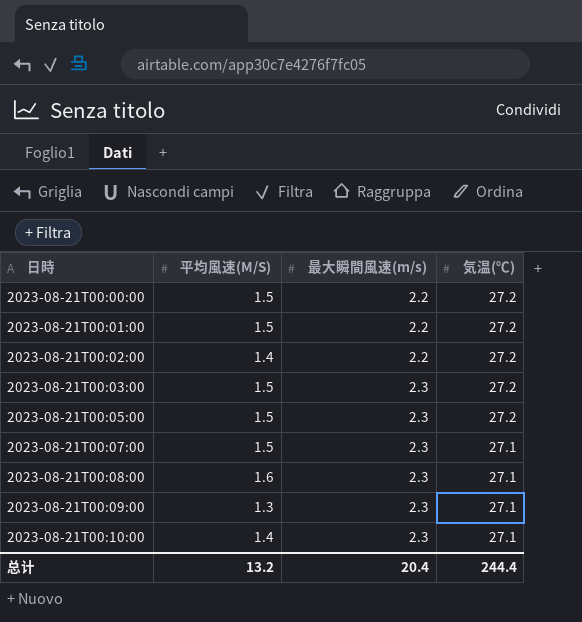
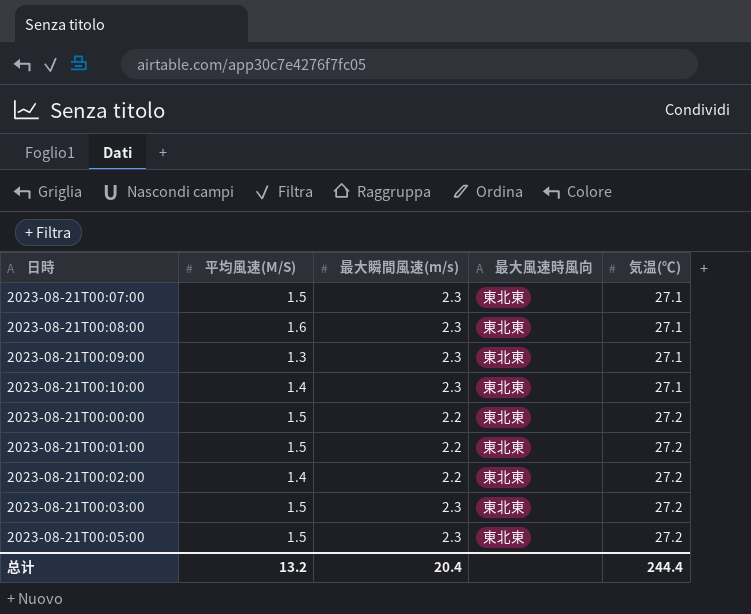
row order: 日時 ascending -> 気温(℃) ascending
column 最大風速時風向 | position: none -> 4

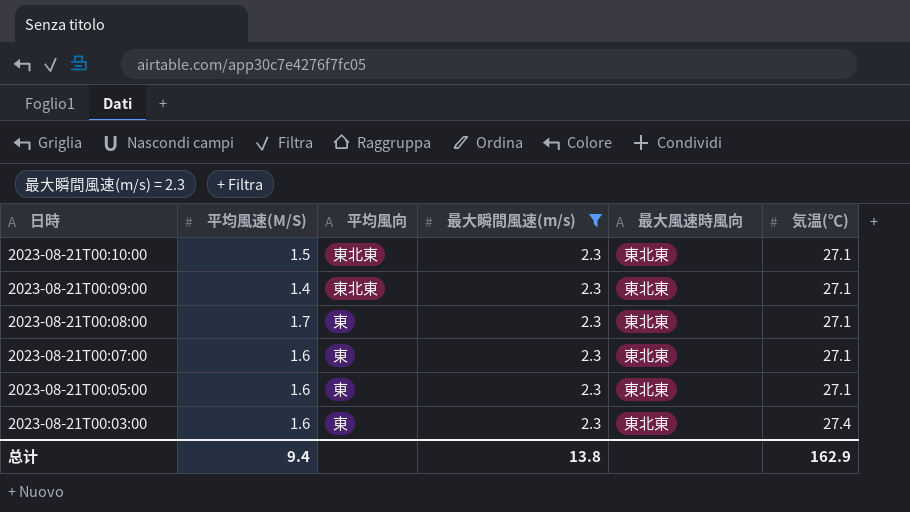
filter: none -> 最大瞬間風速(m/s) = 2.3
row order: 気温(℃) ascending -> 日時 descending
column 平均風向 | position: none -> 3
2023-08-21T00:10:00 | 平均風速(M/S): 1.4 -> 1.5
2023-08-21T00:09:00 | 平均風速(M/S): 1.3 -> 1.4
2023-08-21T00:08:00 | 平均風速(M/S): 1.6 -> 1.7
2023-08-21T00:07:00 | 平均風速(M/S): 1.5 -> 1.6
2023-08-21T00:05:00 | 平均風速(M/S): 1.5 -> 1.6
2023-08-21T00:05:00 | 気温(℃): 27.2 -> 27.1
2023-08-21T00:03:00 | 平均風速(M/S): 1.5 -> 1.6
2023-08-21T00:03:00 | 気温(℃): 27.2 -> 27.4
总计 | 平均風速(M/S): 13.2 -> 9.4
总计 | 最大瞬間風速(m/s): 20.4 -> 13.8
总计 | 気温(℃): 244.4 -> 162.9

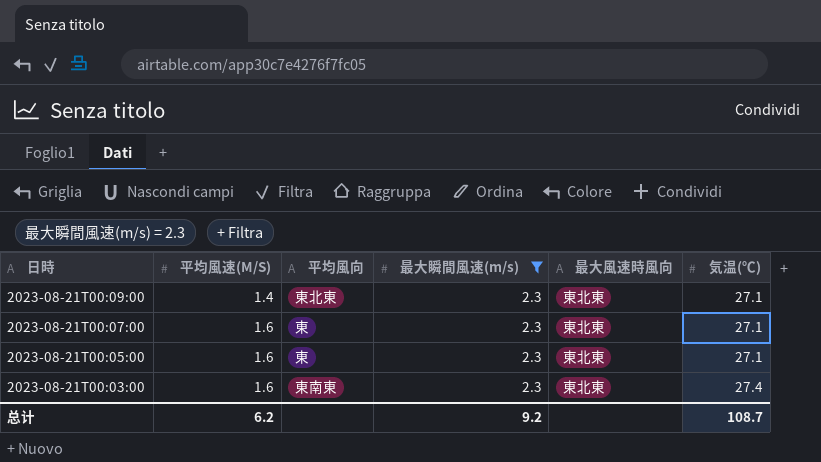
row 2023-08-21T00:10:00: 1.5 | 東北東 | 2.3 | 東北東 | 27.1 -> none
row 2023-08-21T00:08:00: 1.7 | 東 | 2.3 | 東北東 | 27.1 -> none
2023-08-21T00:03:00 | 平均風向: 東 -> 東南東
总计 | 平均風速(M/S): 9.4 -> 6.2
总计 | 最大瞬間風速(m/s): 13.8 -> 9.2
总计 | 気温(℃): 162.9 -> 108.7

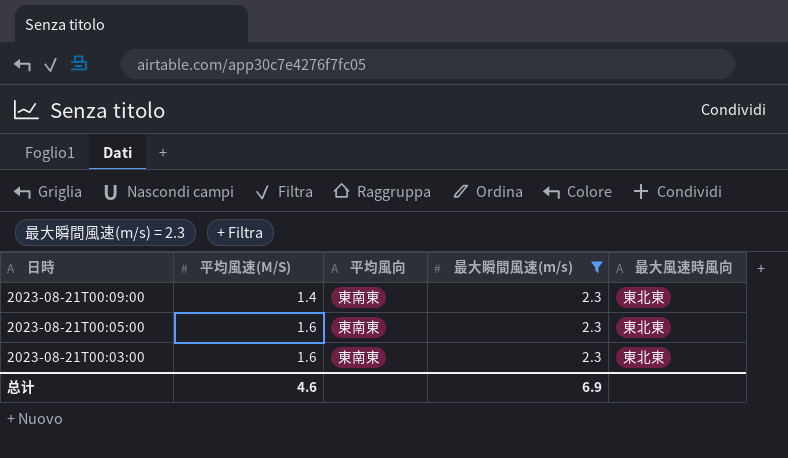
column 気温(℃) | position: 6 -> none
row 2023-08-21T00:07:00: 1.6 | 東 | 2.3 | 東北東 | 27.1 -> none
2023-08-21T00:09:00 | 平均風向: 東北東 -> 東南東
2023-08-21T00:05:00 | 平均風向: 東 -> 東南東
总计 | 平均風速(M/S): 6.2 -> 4.6
总计 | 最大瞬間風速(m/s): 9.2 -> 6.9

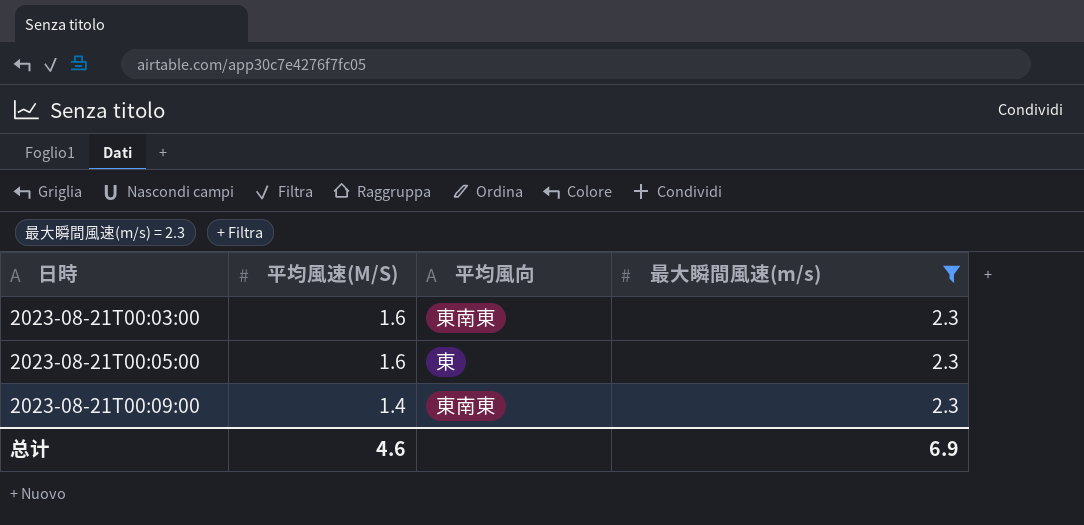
row order: 日時 descending -> 日時 ascending
column 最大風速時風向 | position: 5 -> none
2023-08-21T00:05:00 | 平均風向: 東南東 -> 東

